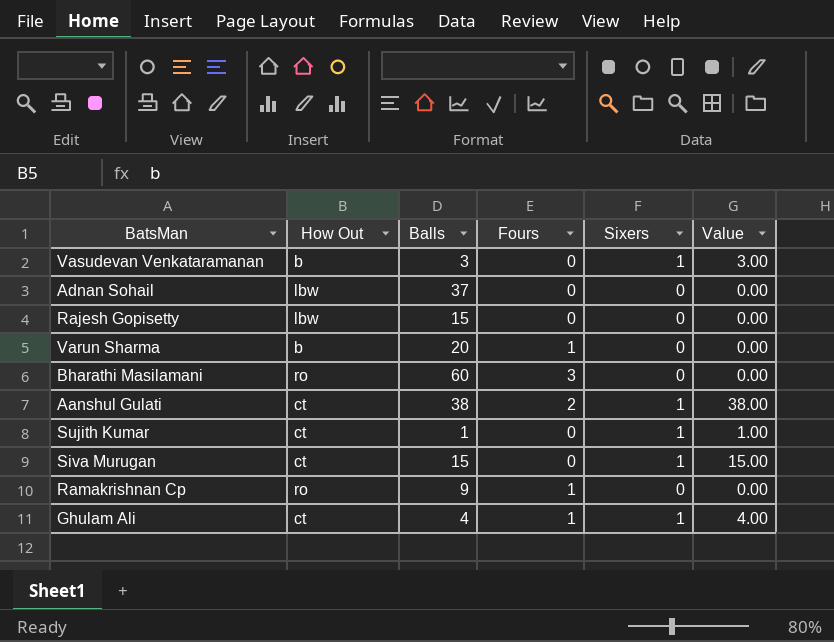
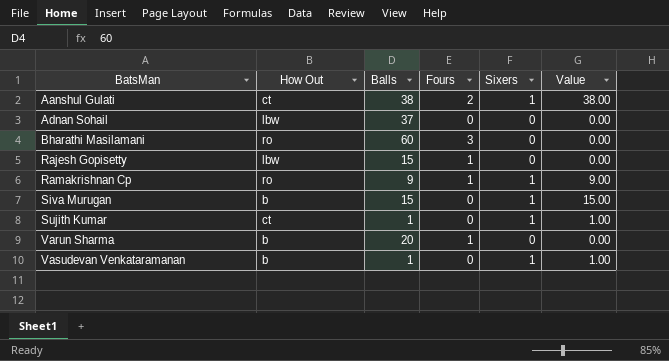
row order: none -> BatsMan ascending
row Ghulam Ali: ct | 4 | 1 | 1 | 4.00 -> none
Rajesh Gopisetty | Fours: 0 -> 1
Ramakrishnan Cp | Sixers: 0 -> 1
Ramakrishnan Cp | Value: 0.00 -> 9.00
Siva Murugan | How Out: ct -> b
Vasudevan Venkataramanan | Balls: 3 -> 1
Vasudevan Venkataramanan | Value: 3.00 -> 1.00

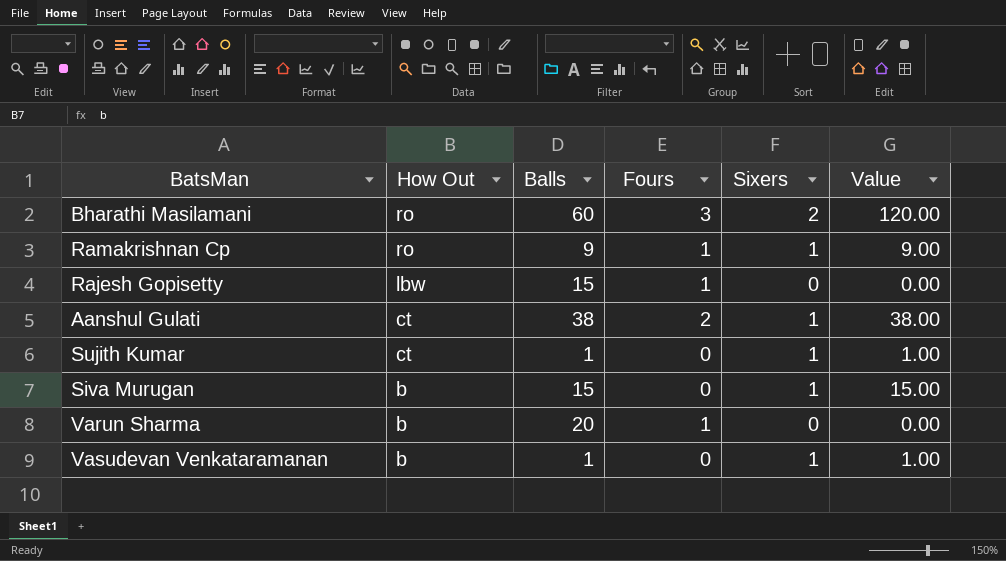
row order: BatsMan ascending -> How Out descending
row Adnan Sohail: lbw | 37 | 0 | 0 | 0.00 -> none
Bharathi Masilamani | Sixers: 0 -> 2
Bharathi Masilamani | Value: 0.00 -> 120.00

